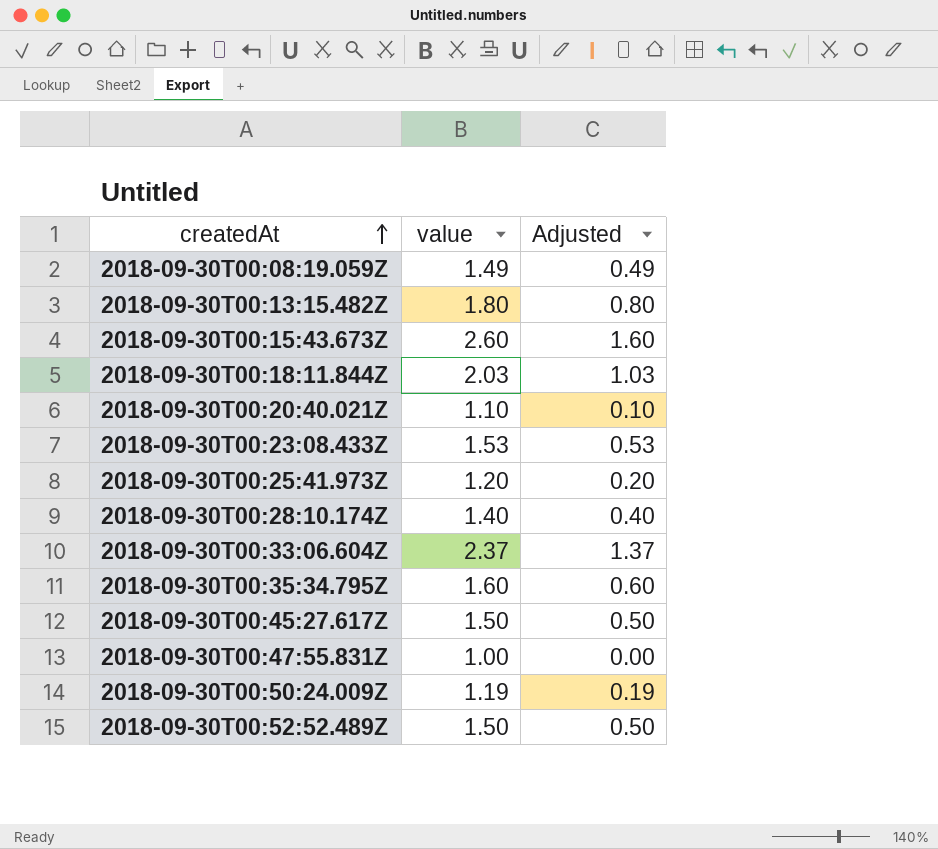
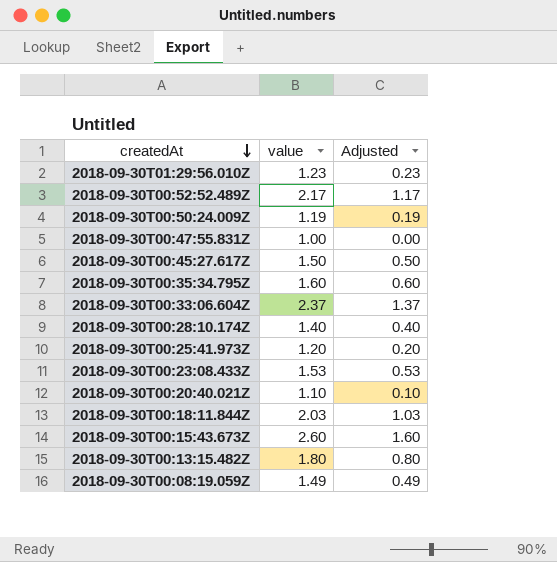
row order: createdAt ascending -> createdAt descending
row 2018-09-30T01:29:56.010Z: none -> 1.23 | 0.23
2018-09-30T00:52:52.489Z | value: 1.50 -> 2.17
2018-09-30T00:52:52.489Z | Adjusted: 0.50 -> 1.17

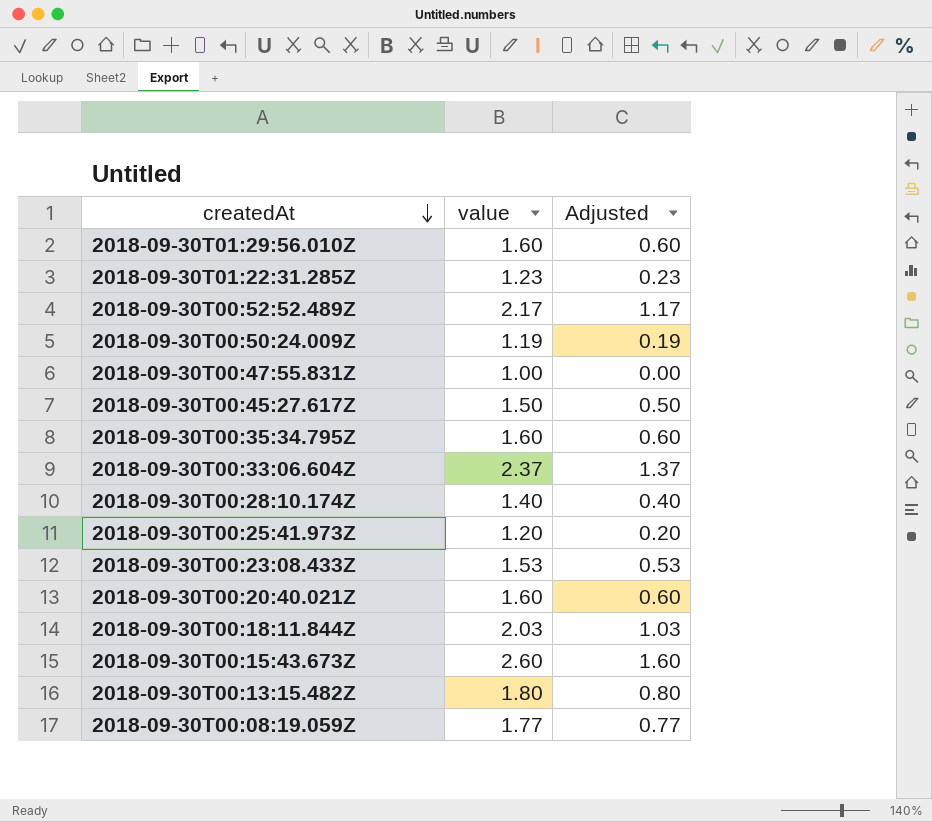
2018-09-30T01:29:56.010Z | value: 1.23 -> 1.60
2018-09-30T01:29:56.010Z | Adjusted: 0.23 -> 0.60
row 2018-09-30T01:22:31.285Z: none -> 1.23 | 0.23
2018-09-30T00:20:40.021Z | value: 1.10 -> 1.60
2018-09-30T00:20:40.021Z | Adjusted: 0.10 -> 0.60
2018-09-30T00:08:19.059Z | value: 1.49 -> 1.77
2018-09-30T00:08:19.059Z | Adjusted: 0.49 -> 0.77

